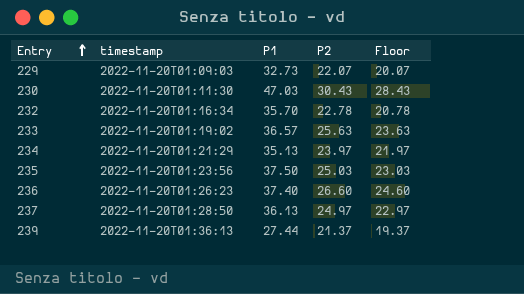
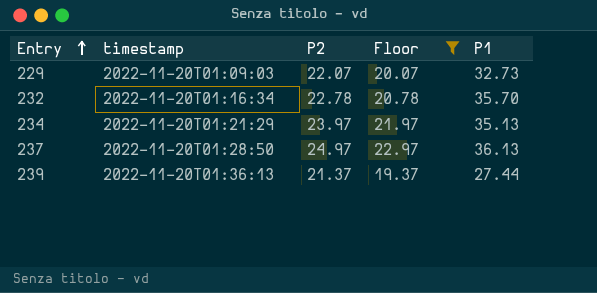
filter: none -> Floor <= 22.97
column P1 | position: 3 -> 5

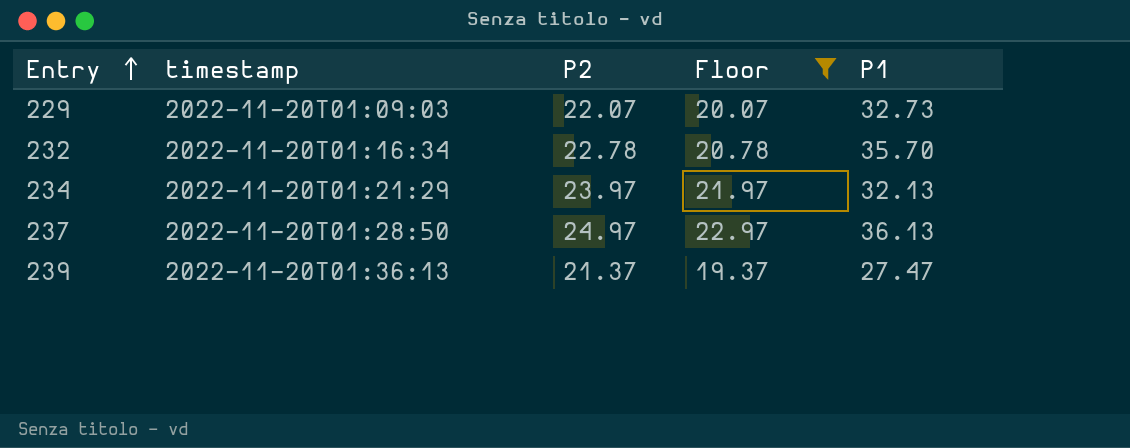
234 | P1: 35.13 -> 32.13
239 | P1: 27.44 -> 27.47

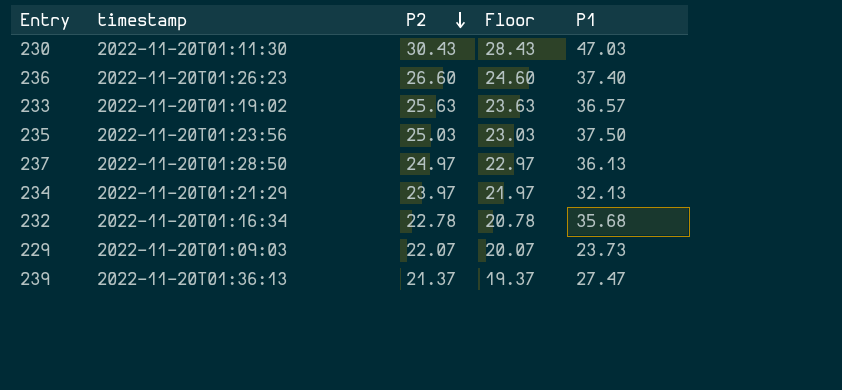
filter: Floor <= 22.97 -> none
row order: Entry ascending -> P2 descending
232 | P1: 35.70 -> 35.68
229 | P1: 32.73 -> 23.73

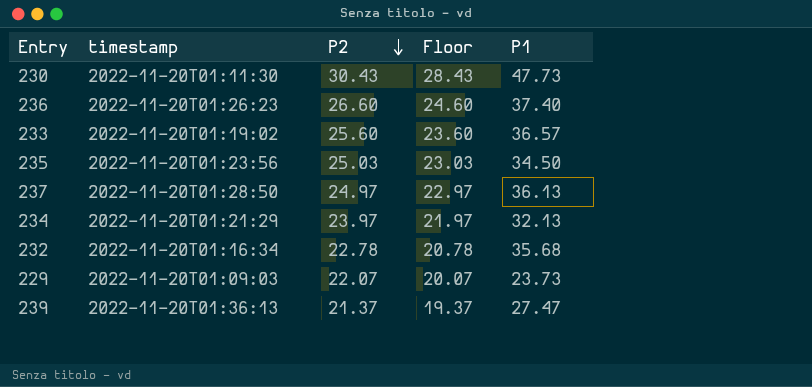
230 | P1: 47.03 -> 47.73
233 | P2: 25.63 -> 25.60
233 | Floor: 23.63 -> 23.60
235 | P1: 37.50 -> 34.50

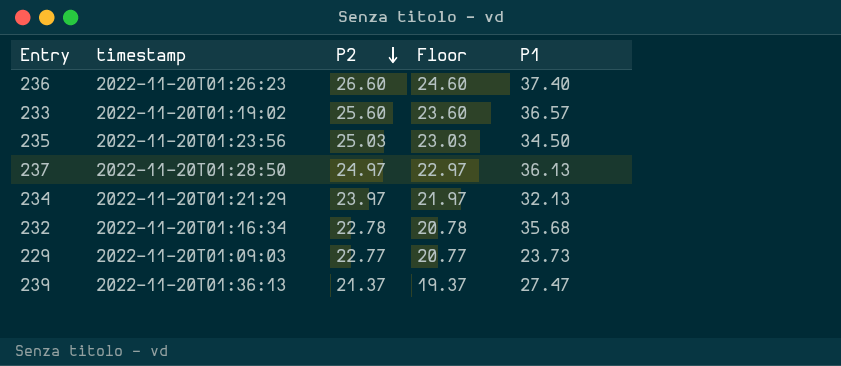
row 230: 2022-11-20T01:11:30 | 30.43 | 28.43 | 47.73 -> none
229 | P2: 22.07 -> 22.77
229 | Floor: 20.07 -> 20.77

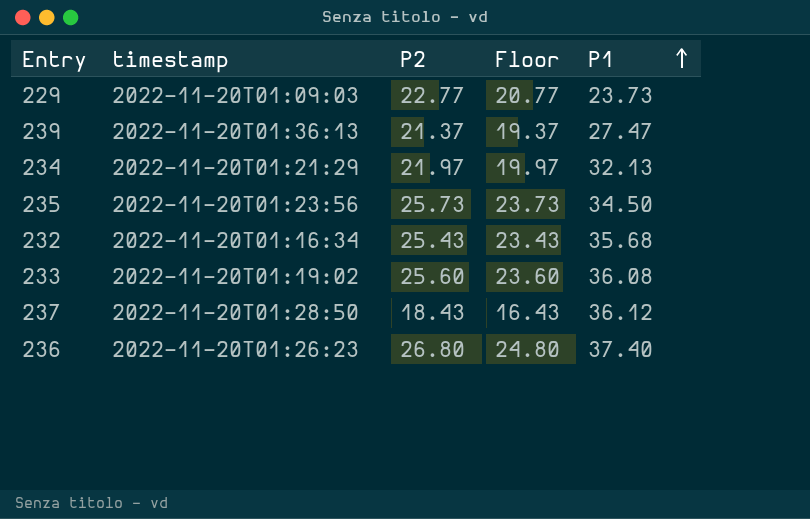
row order: P2 descending -> P1 ascending
234 | P2: 23.97 -> 21.97
234 | Floor: 21.97 -> 19.97
235 | P2: 25.03 -> 25.73
235 | Floor: 23.03 -> 23.73
232 | P2: 22.78 -> 25.43
232 | Floor: 20.78 -> 23.43
233 | P1: 36.57 -> 36.08
237 | P2: 24.97 -> 18.43
237 | Floor: 22.97 -> 16.43
237 | P1: 36.13 -> 36.12
236 | P2: 26.60 -> 26.80
236 | Floor: 24.60 -> 24.80

